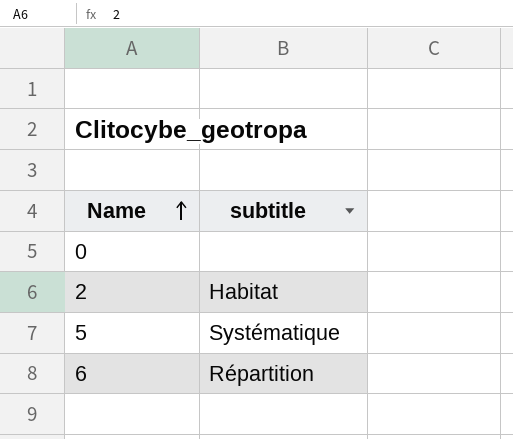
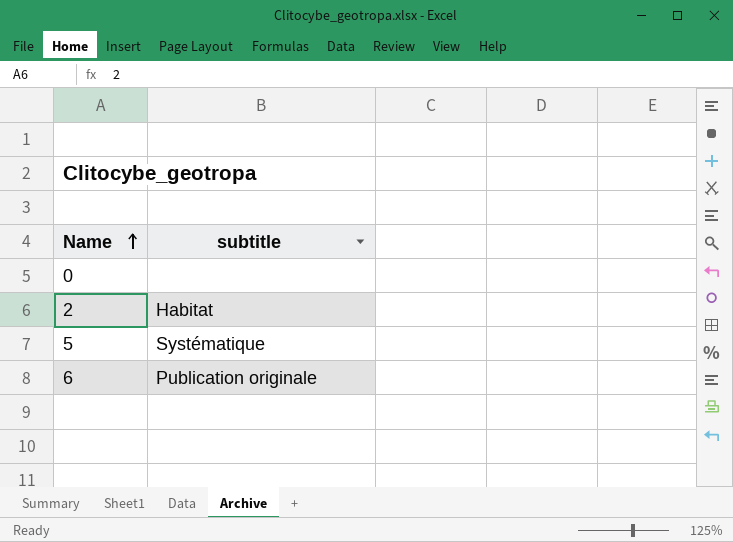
6 | subtitle: Répartition -> Publication originale

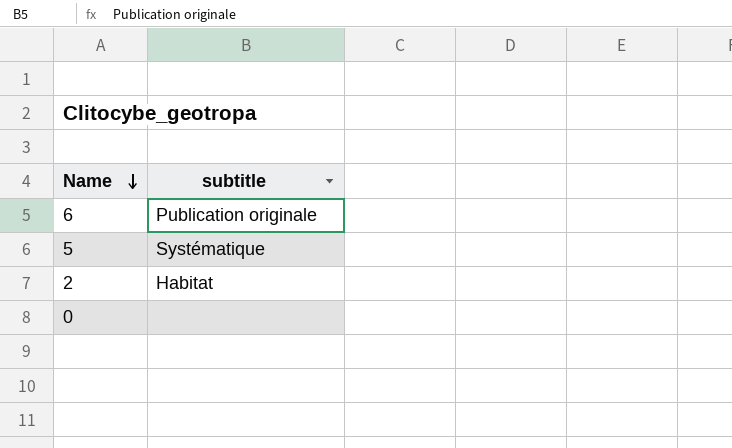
row order: Name ascending -> Name descending

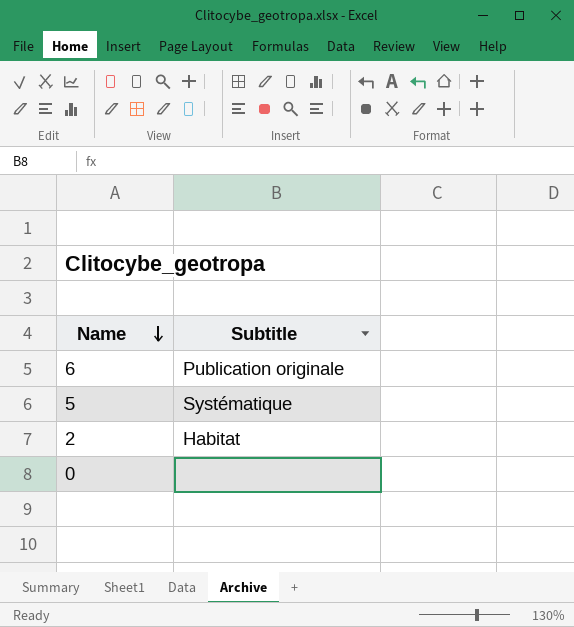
column name: subtitle -> Subtitle

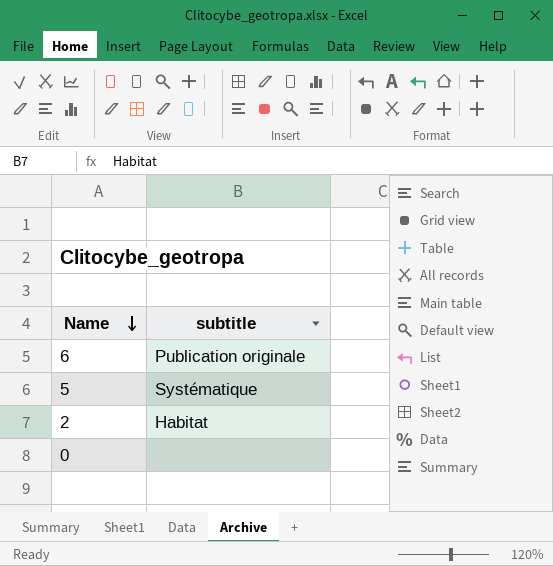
column name: Subtitle -> subtitle

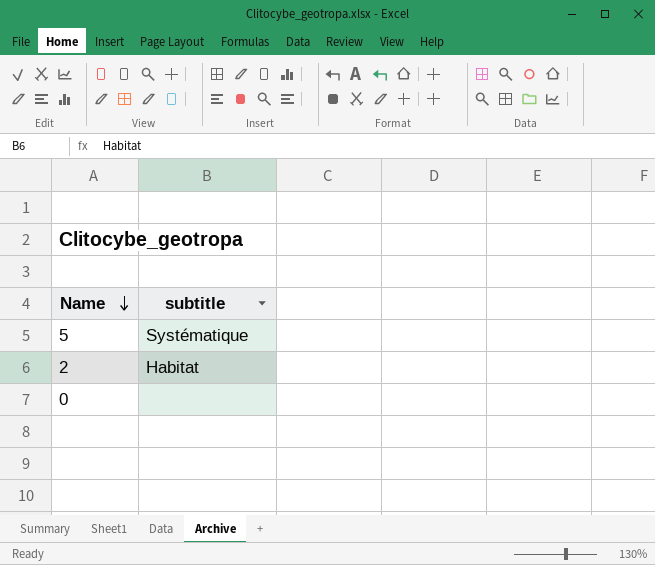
row 6: Publication originale -> none

